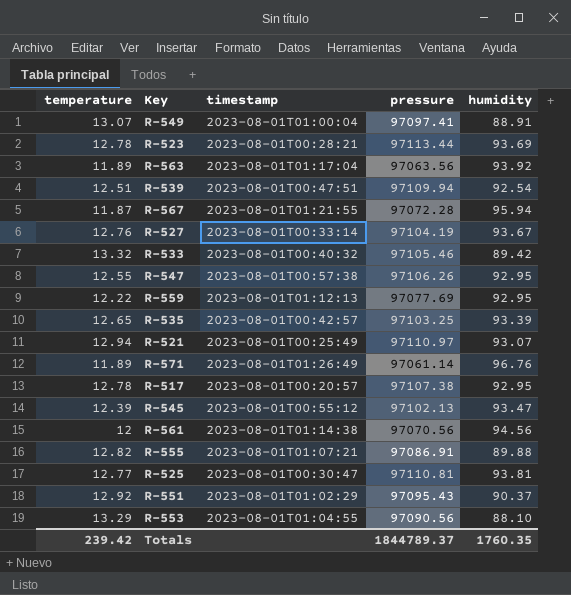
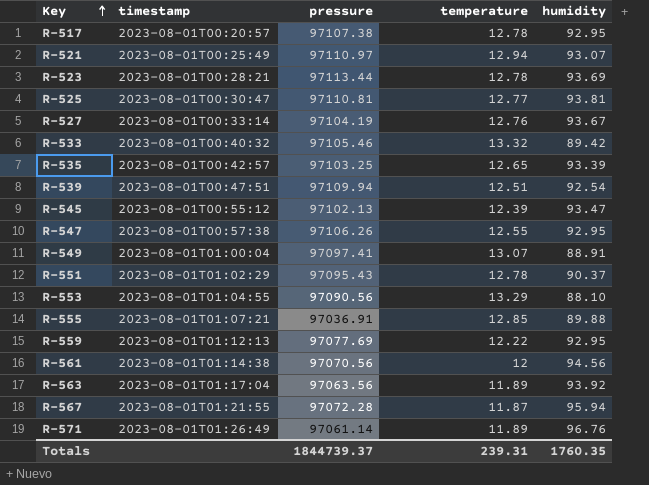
row order: none -> Key ascending
column temperature | position: 1 -> 4
R-551 | temperature: 12.92 -> 12.78
R-555 | pressure: 97086.91 -> 97036.91
R-555 | temperature: 12.82 -> 12.85
Totals | pressure: 1844789.37 -> 1844739.37
Totals | temperature: 239.42 -> 239.31

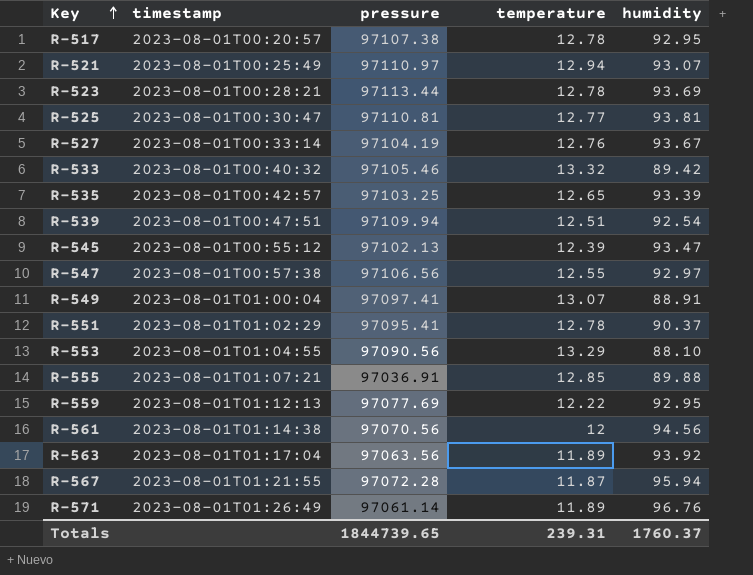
R-547 | pressure: 97106.26 -> 97106.56
R-547 | humidity: 92.95 -> 92.97
R-551 | pressure: 97095.43 -> 97095.41
Totals | pressure: 1844739.37 -> 1844739.65
Totals | humidity: 1760.35 -> 1760.37

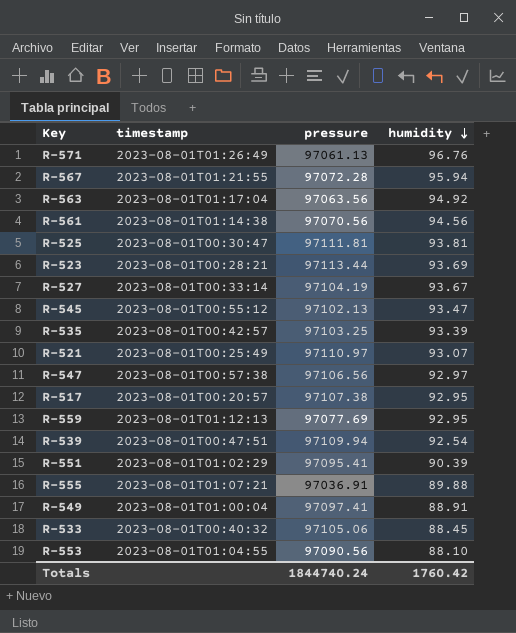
row order: Key ascending -> humidity descending
column temperature | position: 4 -> none
R-571 | pressure: 97061.14 -> 97061.13
R-563 | humidity: 93.92 -> 94.92
R-525 | pressure: 97110.81 -> 97111.81
R-551 | humidity: 90.37 -> 90.39
R-533 | pressure: 97105.46 -> 97105.06
R-533 | humidity: 89.42 -> 88.45
Totals | pressure: 1844739.65 -> 1844740.24
Totals | humidity: 1760.37 -> 1760.42

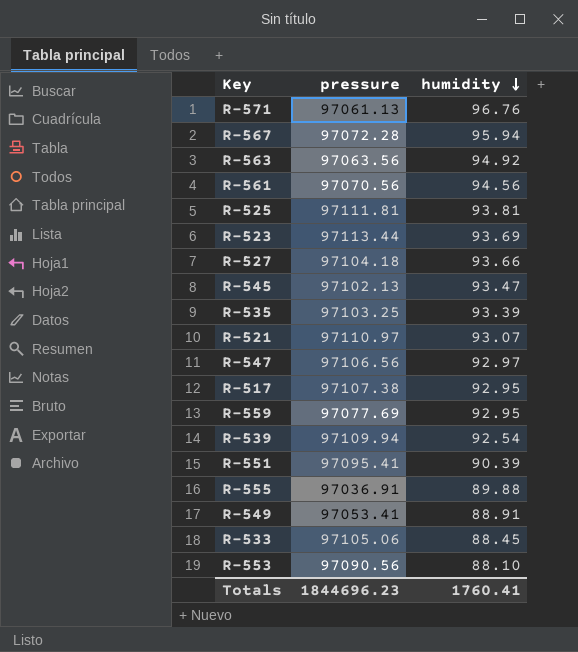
column timestamp | position: 2 -> none
R-527 | pressure: 97104.19 -> 97104.18
R-527 | humidity: 93.67 -> 93.66
R-549 | pressure: 97097.41 -> 97053.41
Totals | pressure: 1844740.24 -> 1844696.23
Totals | humidity: 1760.42 -> 1760.41

